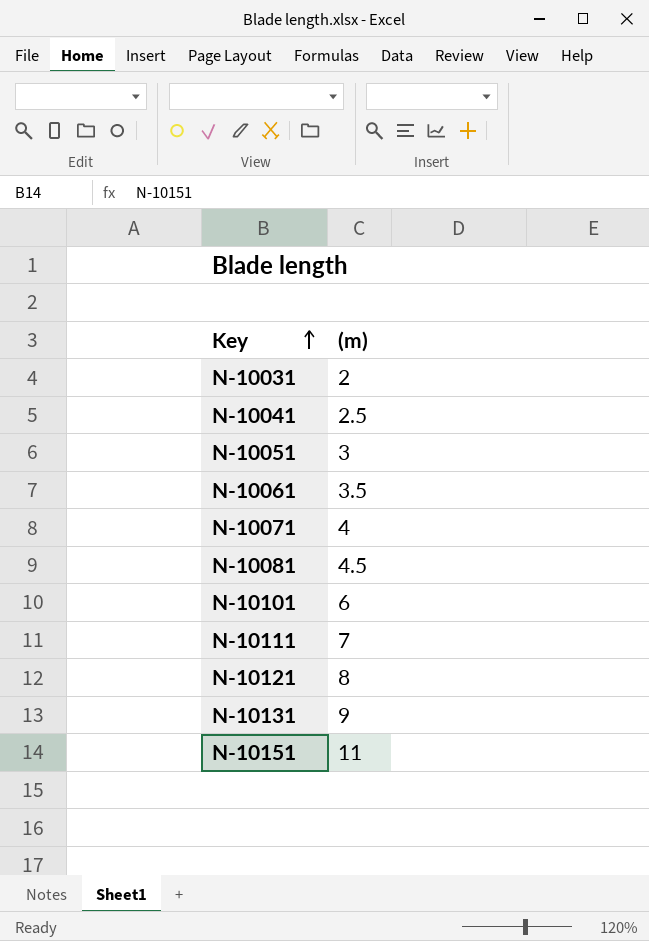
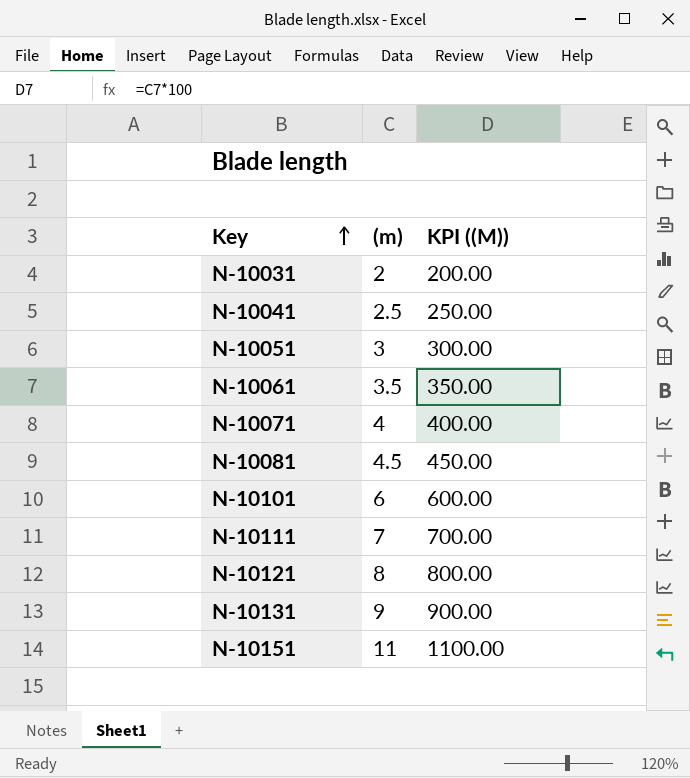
column KPI ((M)) | formula: none -> [(m)] * 100

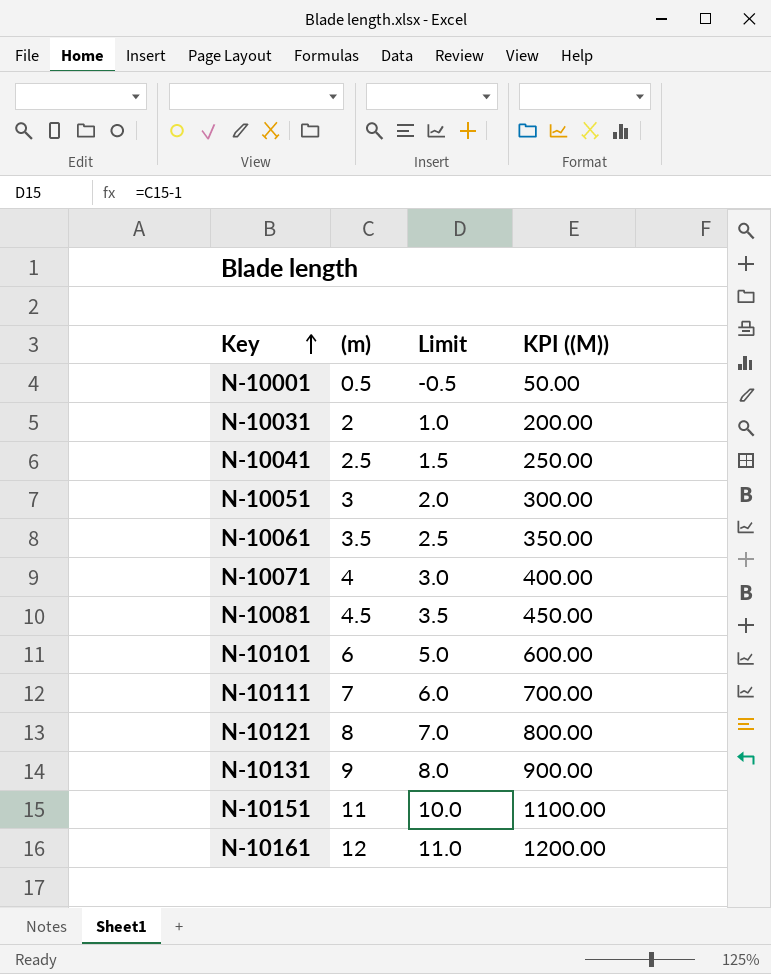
column Limit | formula: none -> [(m)] - 1
row N-10001: none -> 0.5 | -0.5 | 50.00
row N-10161: none -> 12 | 11.0 | 1200.00

